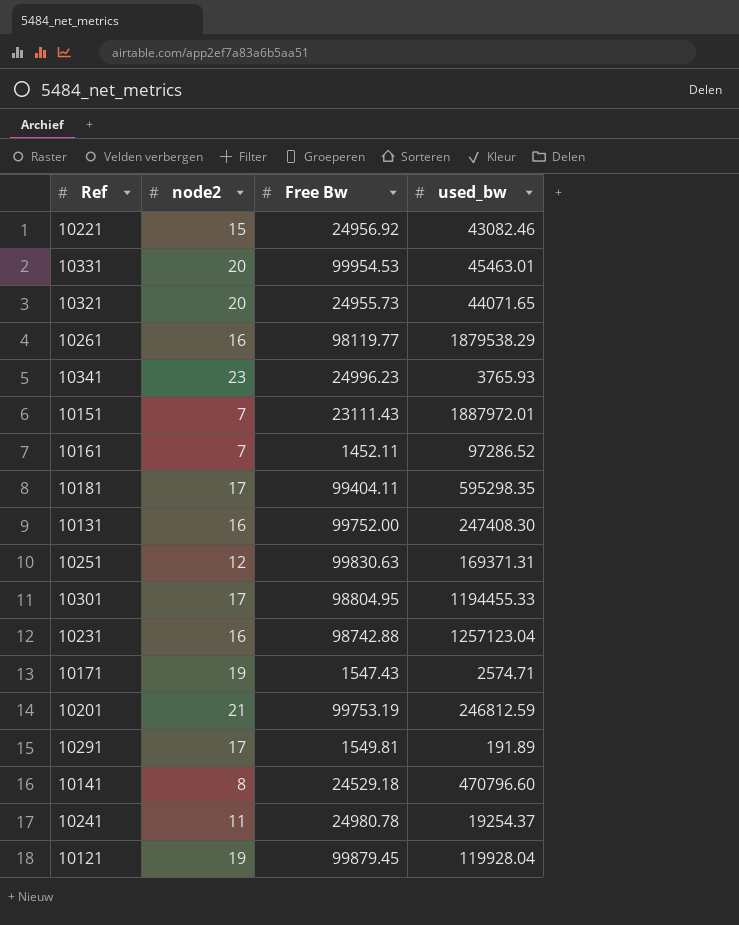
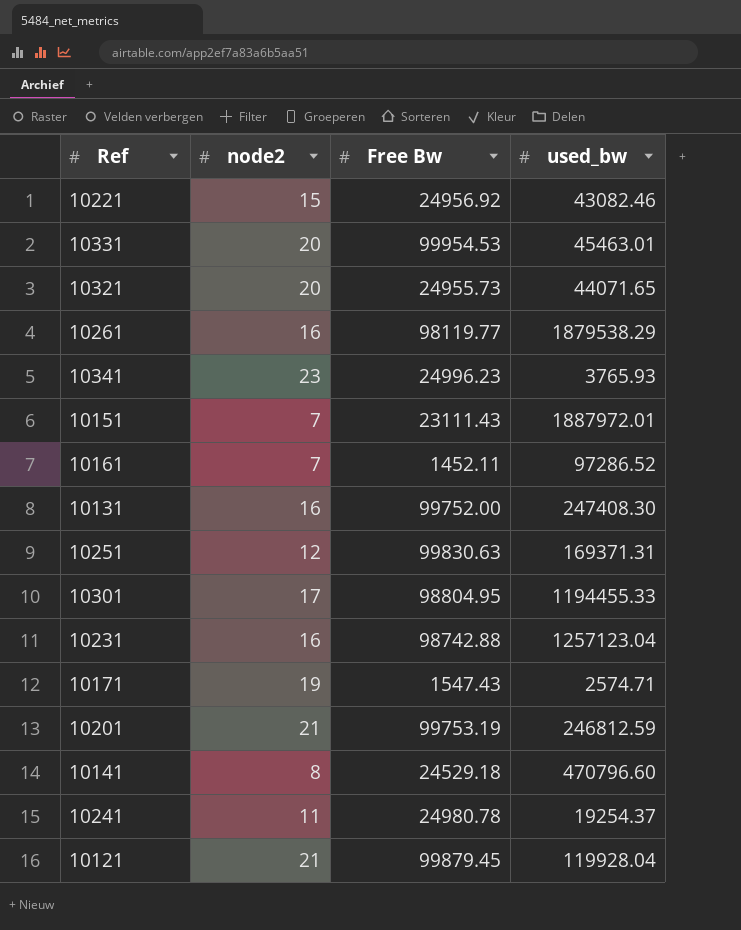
row 10181: 17 | 99404.11 | 595298.35 -> none
row 10291: 17 | 1549.81 | 191.89 -> none
10121 | node2: 19 -> 21

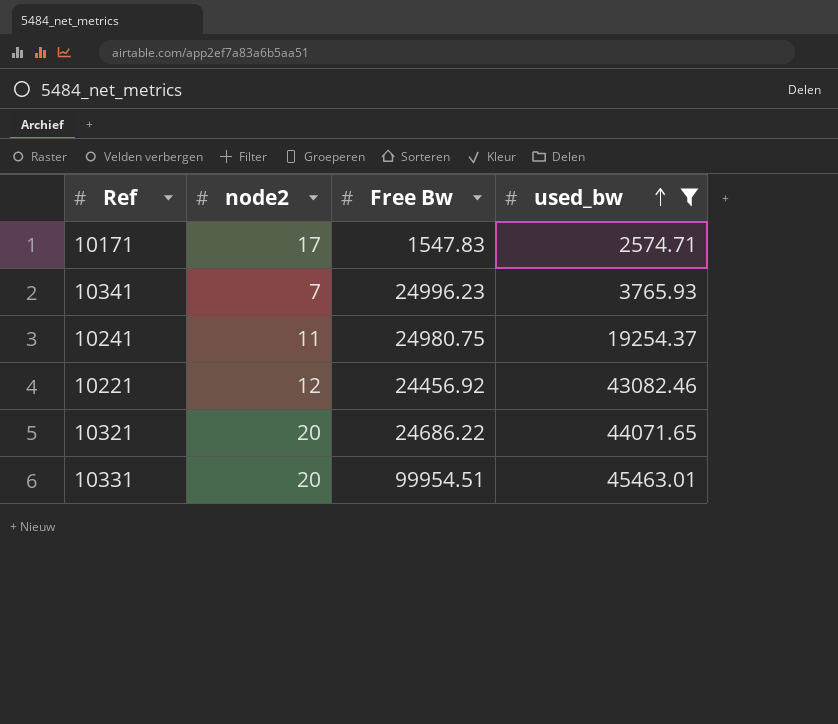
filter: none -> used_bw <= 45463.01
row order: none -> used_bw ascending
10171 | node2: 19 -> 17
10171 | Free Bw: 1547.43 -> 1547.83
10341 | node2: 23 -> 7
10241 | Free Bw: 24980.78 -> 24980.75
10221 | node2: 15 -> 12
10221 | Free Bw: 24956.92 -> 24456.92
10321 | Free Bw: 24955.73 -> 24686.22
10331 | Free Bw: 99954.53 -> 99954.51

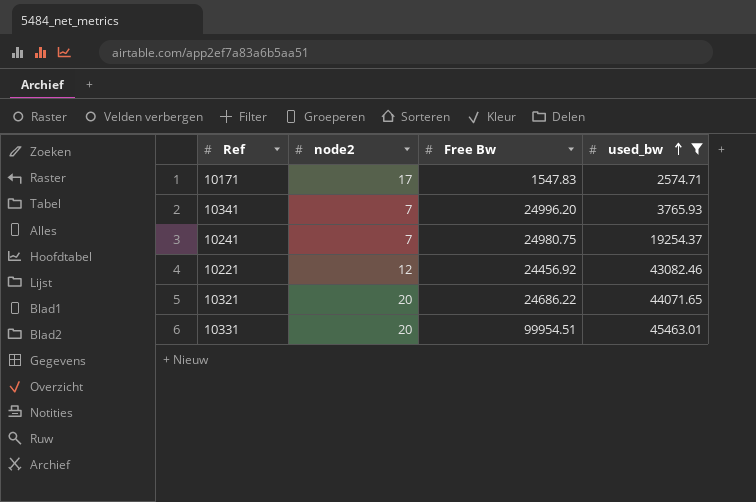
10341 | Free Bw: 24996.23 -> 24996.20
10241 | node2: 11 -> 7

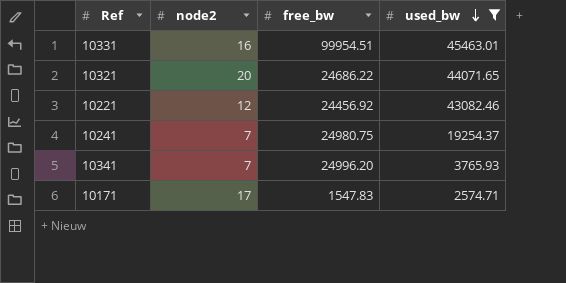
row order: used_bw ascending -> used_bw descending
column name: Free Bw -> free_bw
10331 | node2: 20 -> 16

